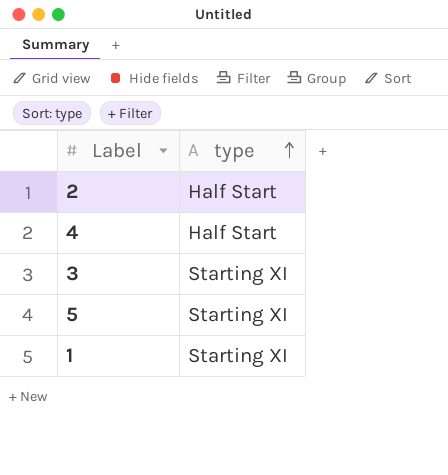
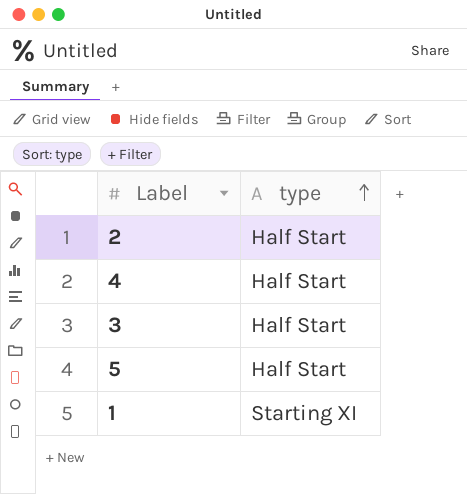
3 | type: Starting XI -> Half Start
5 | type: Starting XI -> Half Start

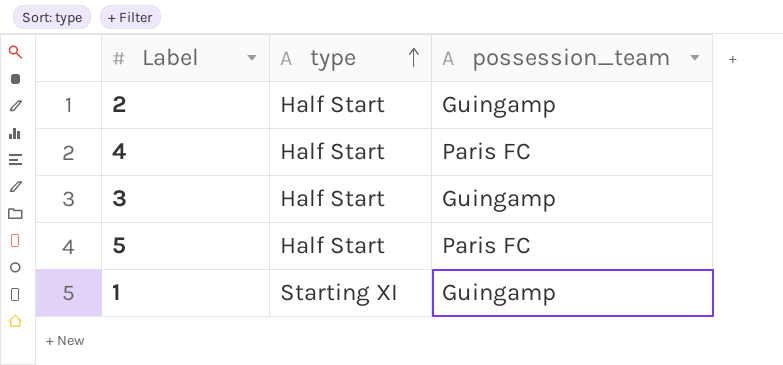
column possession_team | position: none -> 3

